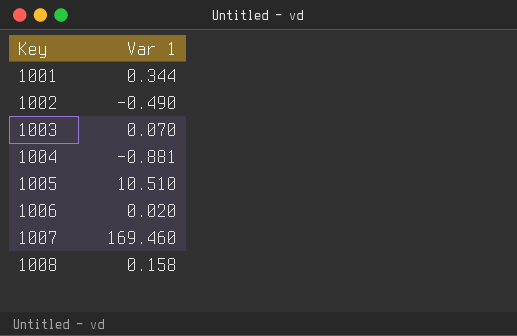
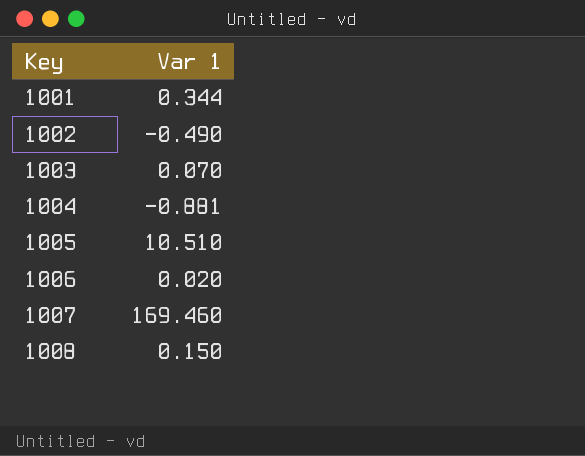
1008 | Var 1: 0.158 -> 0.150

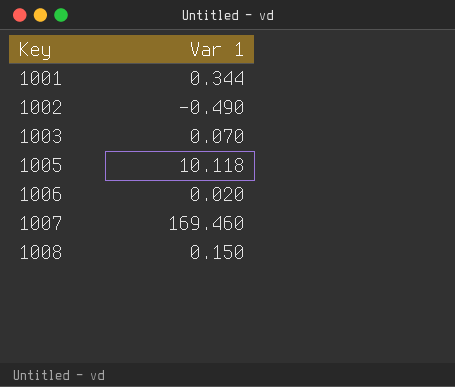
row 1004: -0.881 -> none
1005 | Var 1: 10.510 -> 10.118

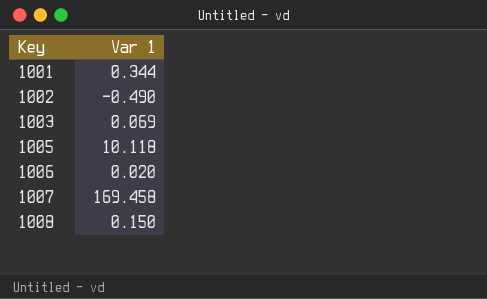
1003 | Var 1: 0.070 -> 0.069
1007 | Var 1: 169.460 -> 169.458

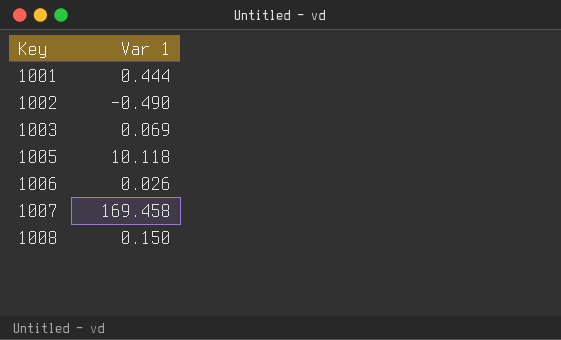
1001 | Var 1: 0.344 -> 0.444
1006 | Var 1: 0.020 -> 0.026

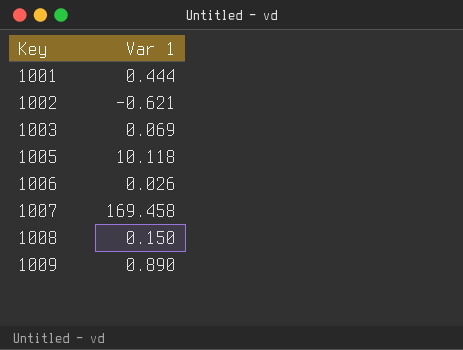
1002 | Var 1: -0.490 -> -0.621
row 1009: none -> 0.890

